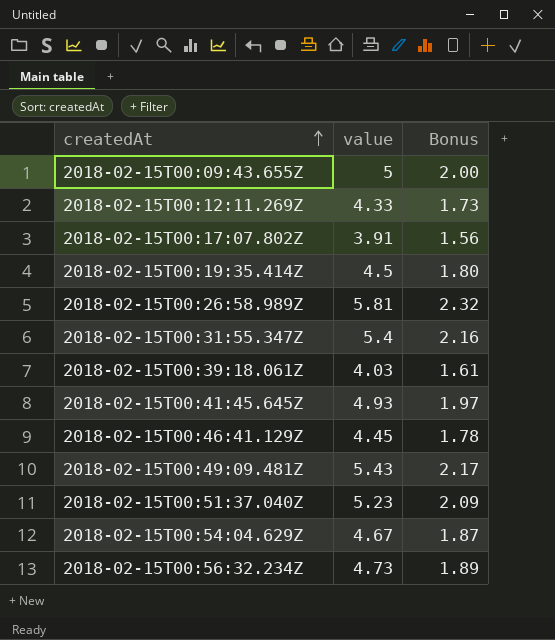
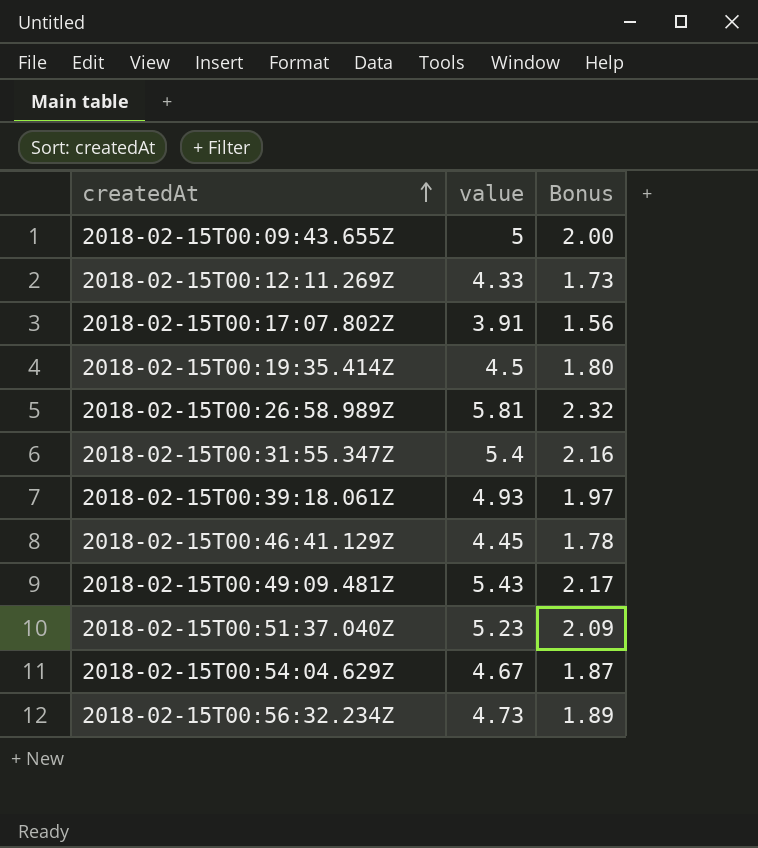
row 2018-02-15T00:41:45.645Z: 4.93 | 1.97 -> none
2018-02-15T00:39:18.061Z | value: 4.03 -> 4.93
2018-02-15T00:39:18.061Z | Bonus: 1.61 -> 1.97

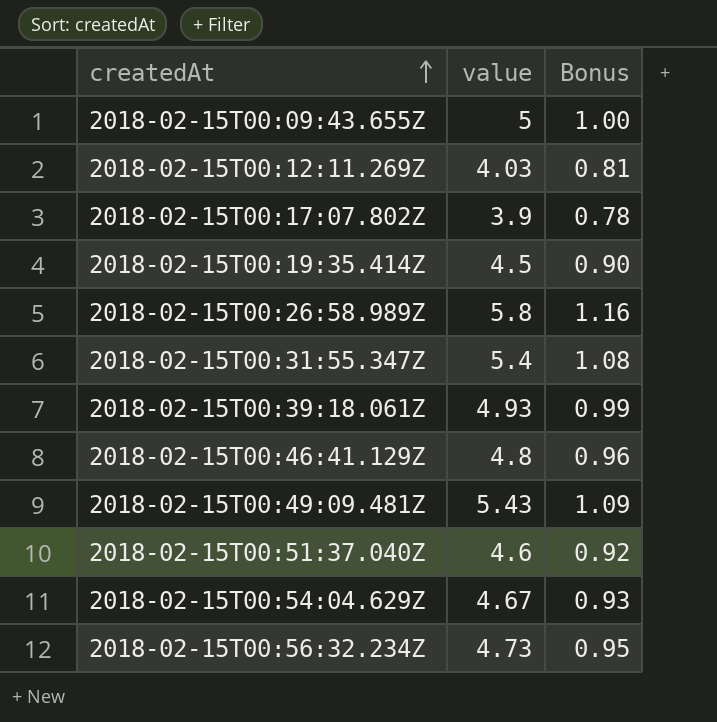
column Bonus | formula: [value] * 0.4 -> [value] * 0.2
2018-02-15T00:12:11.269Z | value: 4.33 -> 4.03
2018-02-15T00:17:07.802Z | value: 3.91 -> 3.9
2018-02-15T00:26:58.989Z | value: 5.81 -> 5.8
2018-02-15T00:46:41.129Z | value: 4.45 -> 4.8
2018-02-15T00:51:37.040Z | value: 5.23 -> 4.6

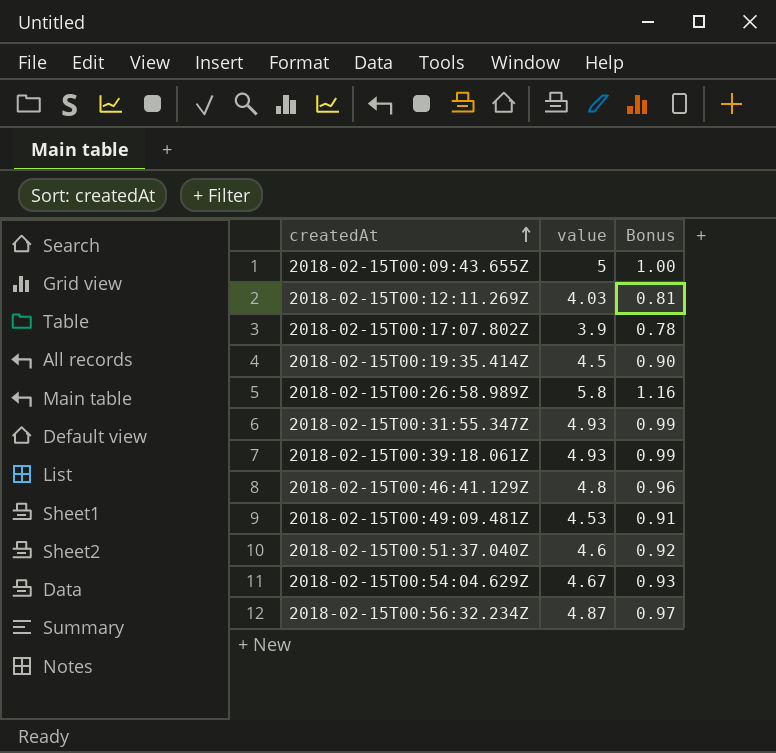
2018-02-15T00:31:55.347Z | value: 5.4 -> 4.93
2018-02-15T00:31:55.347Z | Bonus: 1.08 -> 0.99
2018-02-15T00:49:09.481Z | value: 5.43 -> 4.53
2018-02-15T00:49:09.481Z | Bonus: 1.09 -> 0.91
2018-02-15T00:56:32.234Z | value: 4.73 -> 4.87
2018-02-15T00:56:32.234Z | Bonus: 0.95 -> 0.97

